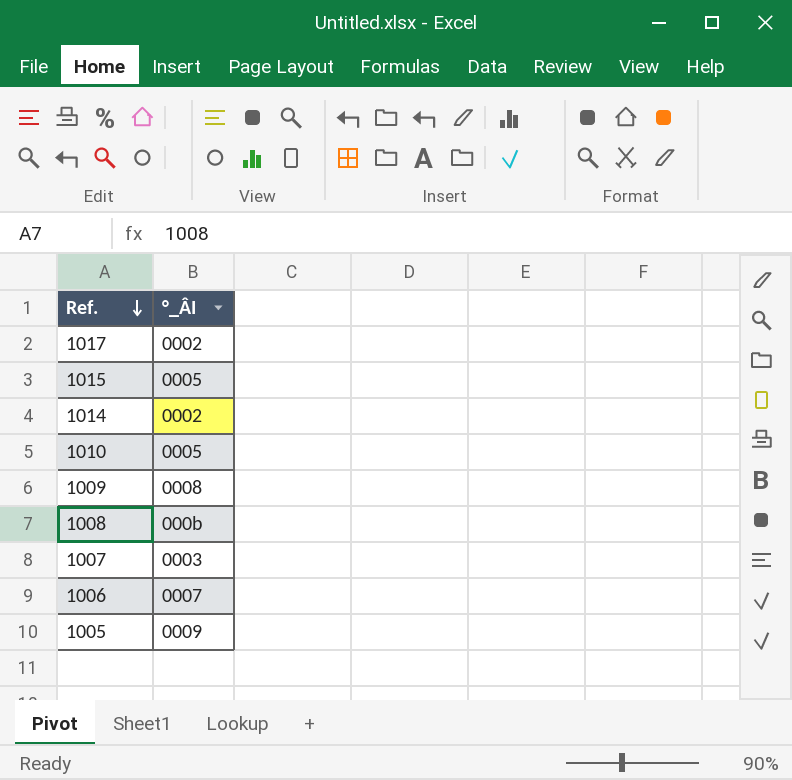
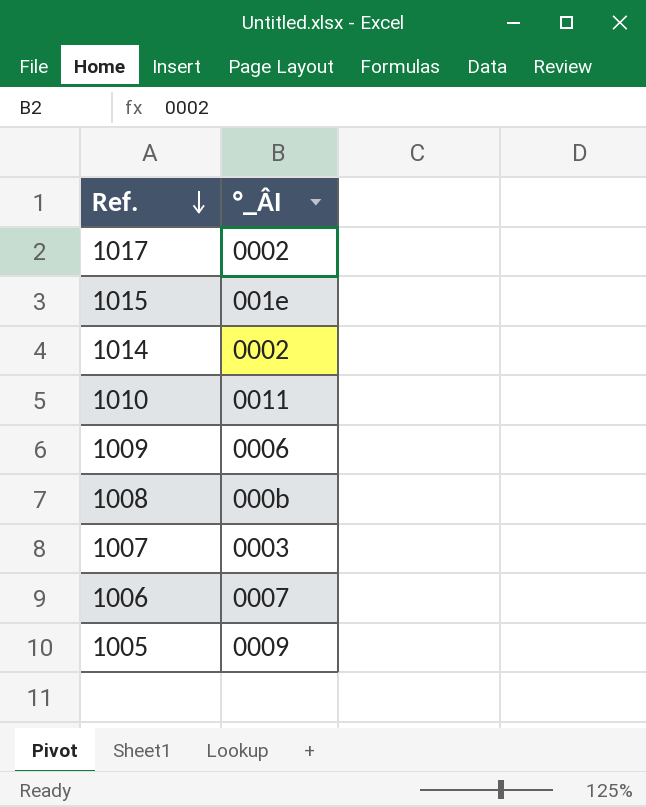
1015 | °_ÂI: 0005 -> 001e
1010 | °_ÂI: 0005 -> 0011
1009 | °_ÂI: 0008 -> 0006

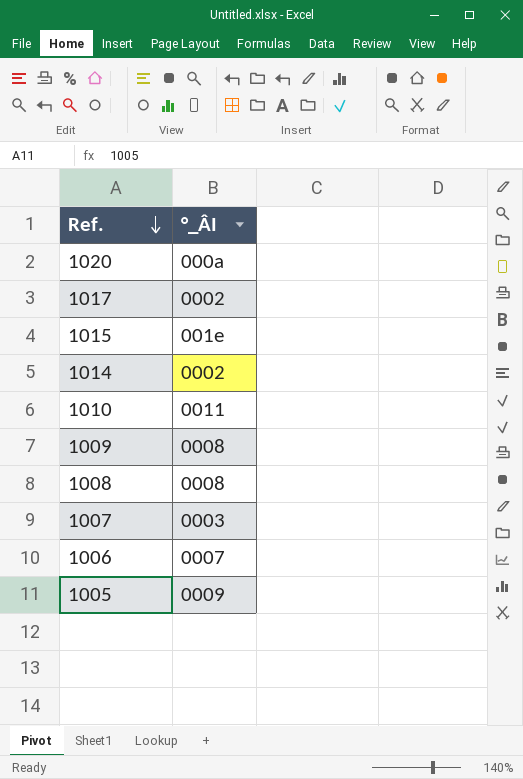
row 1020: none -> 000a
1009 | °_ÂI: 0006 -> 0008
1008 | °_ÂI: 000b -> 0008

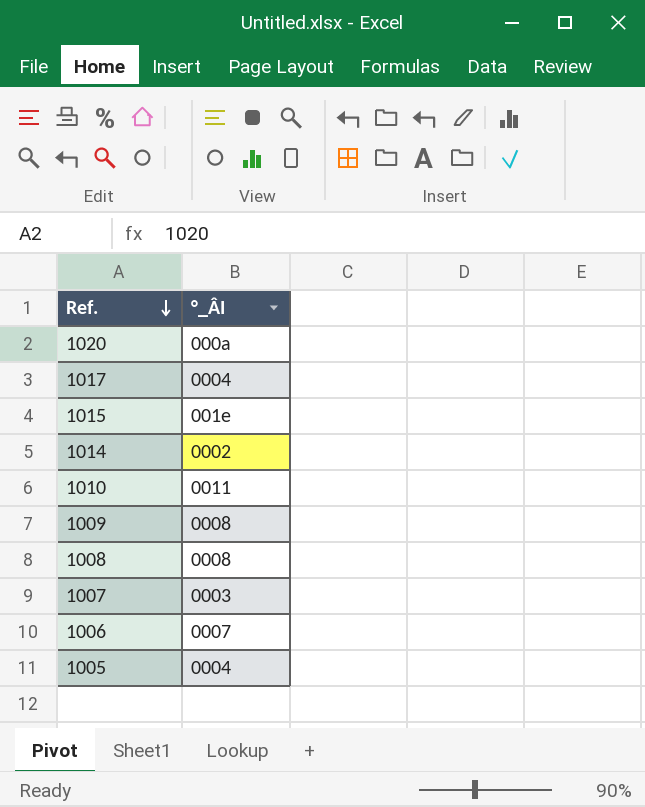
1017 | °_ÂI: 0002 -> 0004
1005 | °_ÂI: 0009 -> 0004

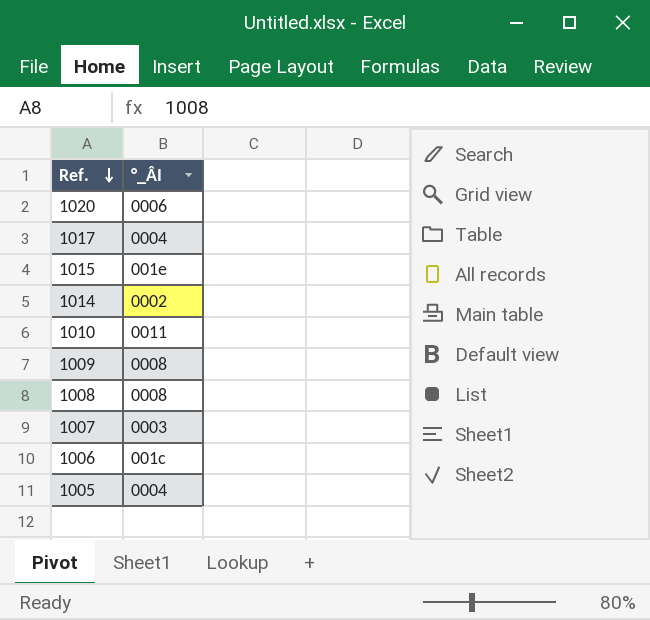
1020 | °_ÂI: 000a -> 0006
1006 | °_ÂI: 0007 -> 001c

